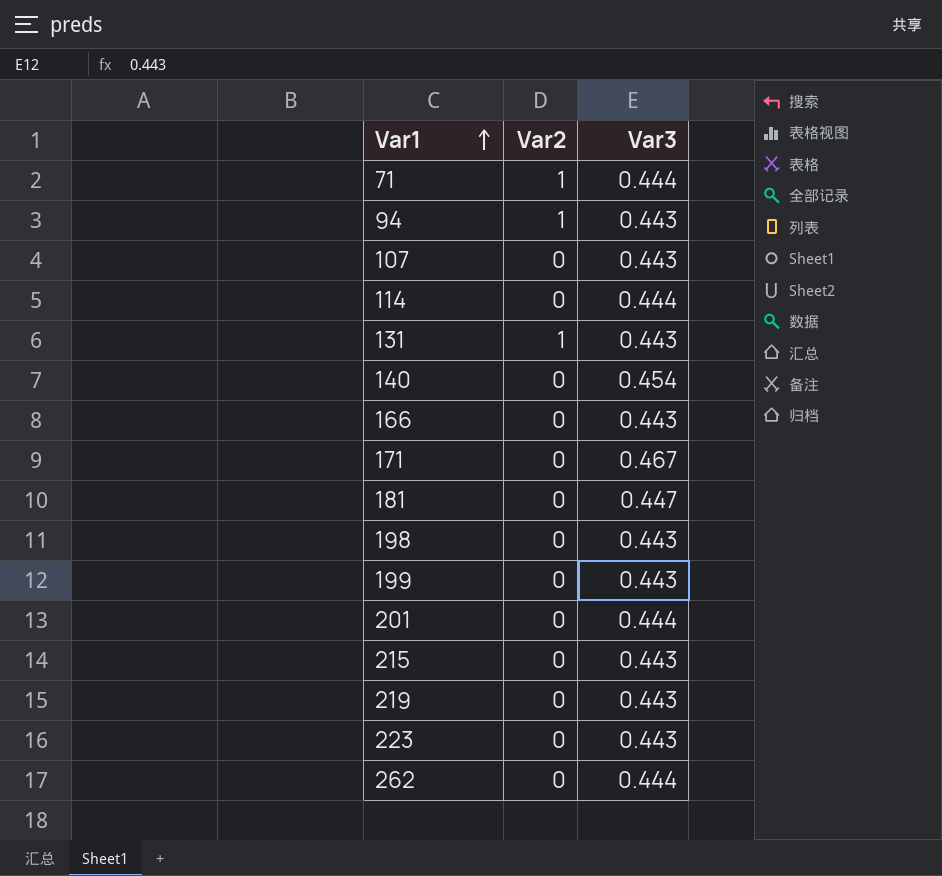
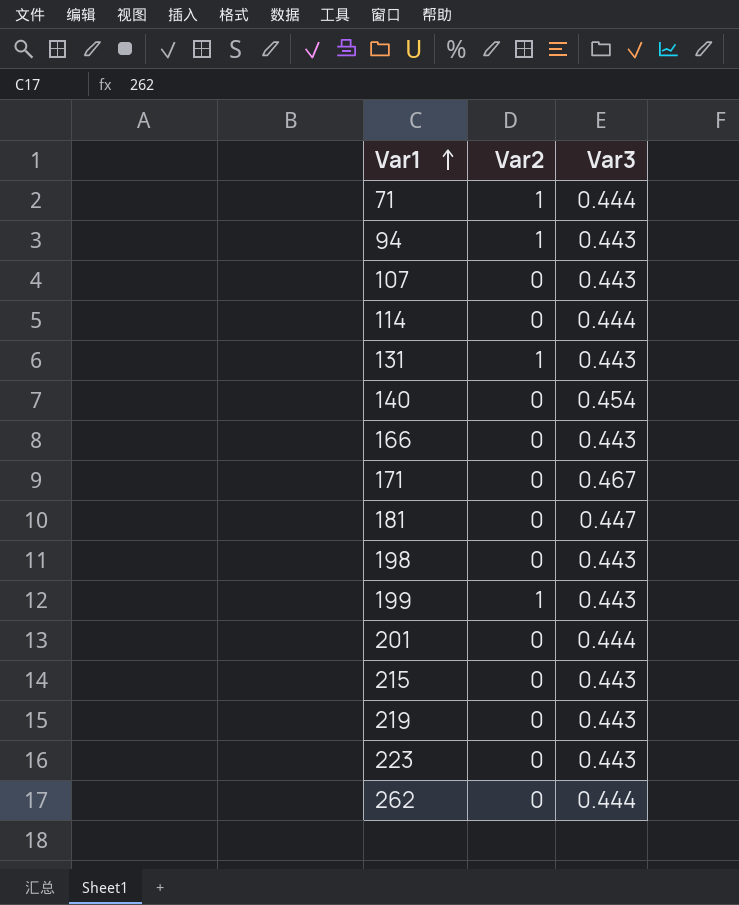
199 | Var2: 0 -> 1

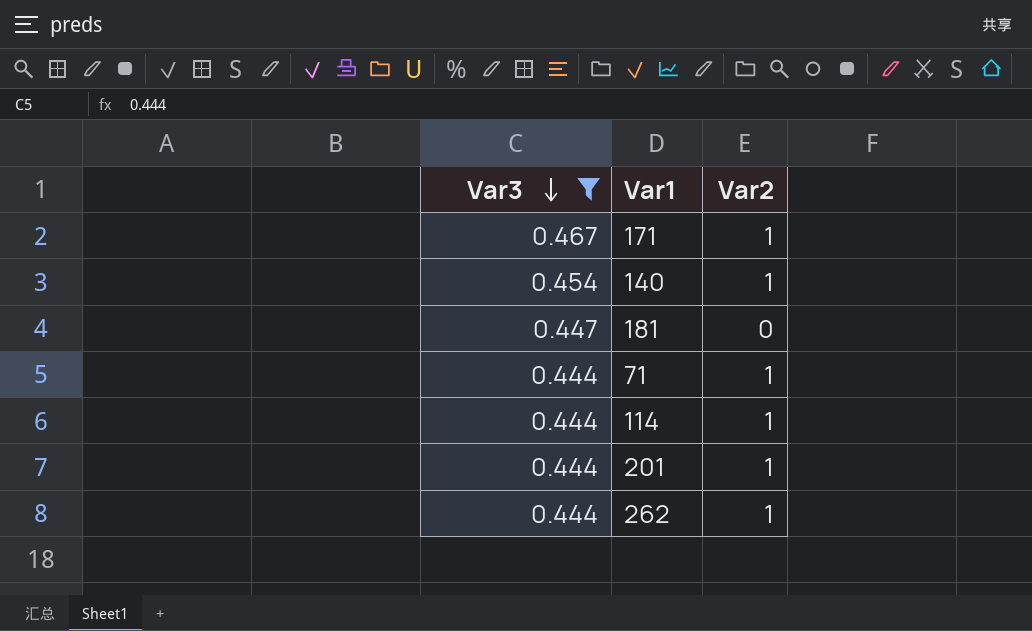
filter: none -> Var3 != 0.443
row order: Var1 ascending -> Var3 descending
column Var3 | position: 3 -> 1
171 | Var2: 0 -> 1
140 | Var2: 0 -> 1
114 | Var2: 0 -> 1
201 | Var2: 0 -> 1
262 | Var2: 0 -> 1

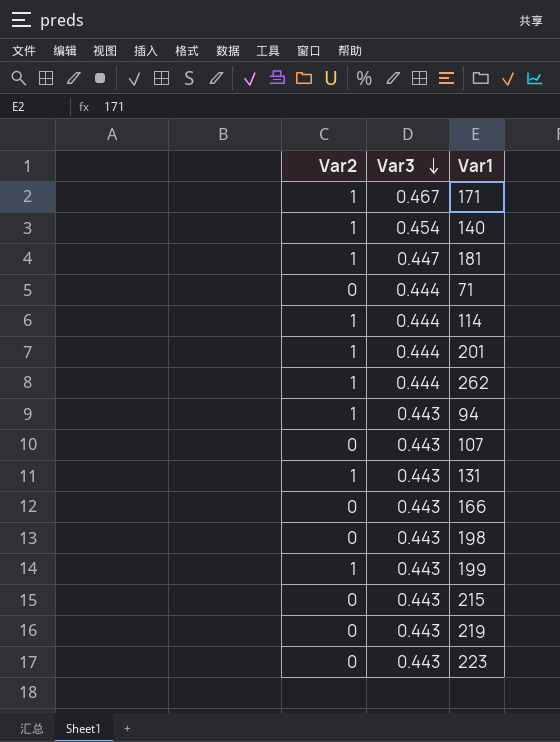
filter: Var3 != 0.443 -> none
column Var2 | position: 3 -> 1
181 | Var2: 0 -> 1
71 | Var2: 1 -> 0

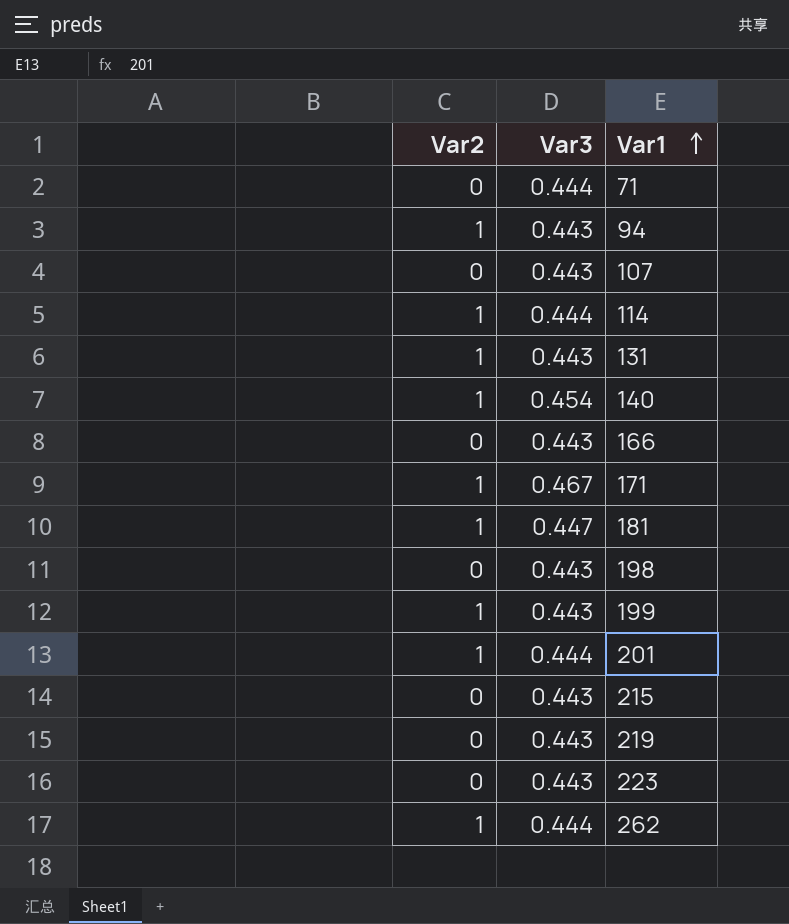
row order: Var3 descending -> Var1 ascending

